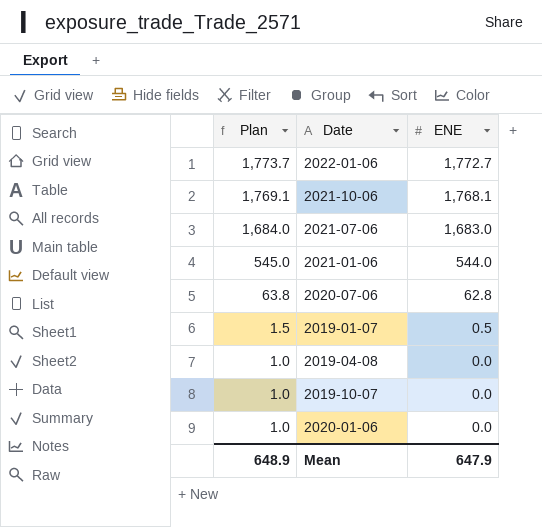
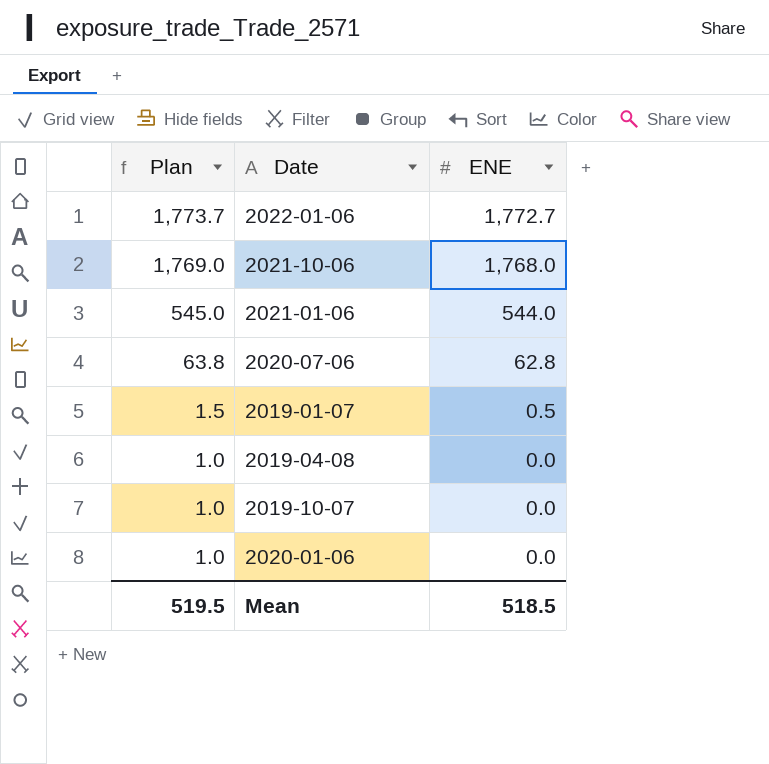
row 2021-07-06: 1,684.0 | 1,683.0 -> none
2021-10-06 | Plan: 1,769.1 -> 1,769.0
2021-10-06 | ENE: 1,768.1 -> 1,768.0
Mean | Plan: 648.9 -> 519.5
Mean | ENE: 647.9 -> 518.5

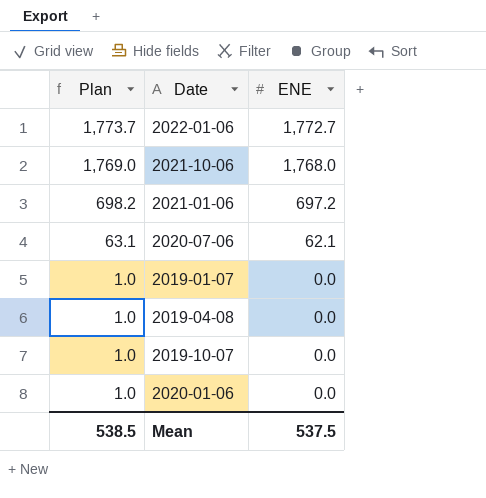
2021-01-06 | Plan: 545.0 -> 698.2
2021-01-06 | ENE: 544.0 -> 697.2
2020-07-06 | Plan: 63.8 -> 63.1
2020-07-06 | ENE: 62.8 -> 62.1
2019-01-07 | Plan: 1.5 -> 1.0
2019-01-07 | ENE: 0.5 -> 0.0
Mean | Plan: 519.5 -> 538.5
Mean | ENE: 518.5 -> 537.5

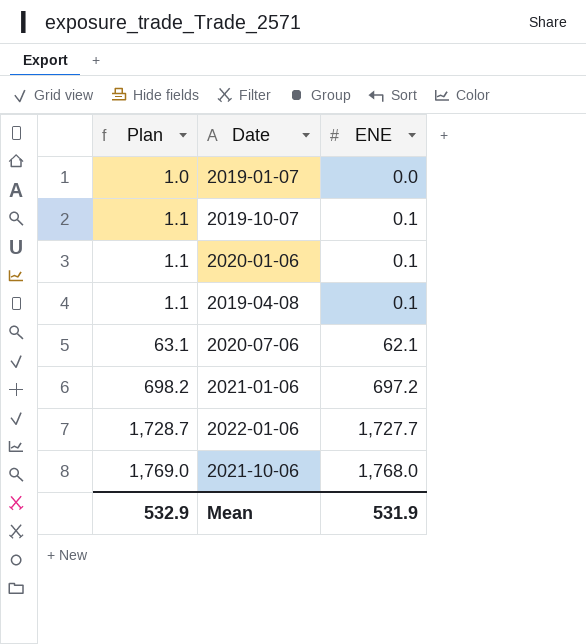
row order: Plan descending -> Plan ascending
2019-10-07 | Plan: 1.0 -> 1.1
2019-10-07 | ENE: 0.0 -> 0.1
2020-01-06 | Plan: 1.0 -> 1.1
2020-01-06 | ENE: 0.0 -> 0.1
2019-04-08 | Plan: 1.0 -> 1.1
2019-04-08 | ENE: 0.0 -> 0.1
2022-01-06 | Plan: 1,773.7 -> 1,728.7
2022-01-06 | ENE: 1,772.7 -> 1,727.7
Mean | Plan: 538.5 -> 532.9
Mean | ENE: 537.5 -> 531.9

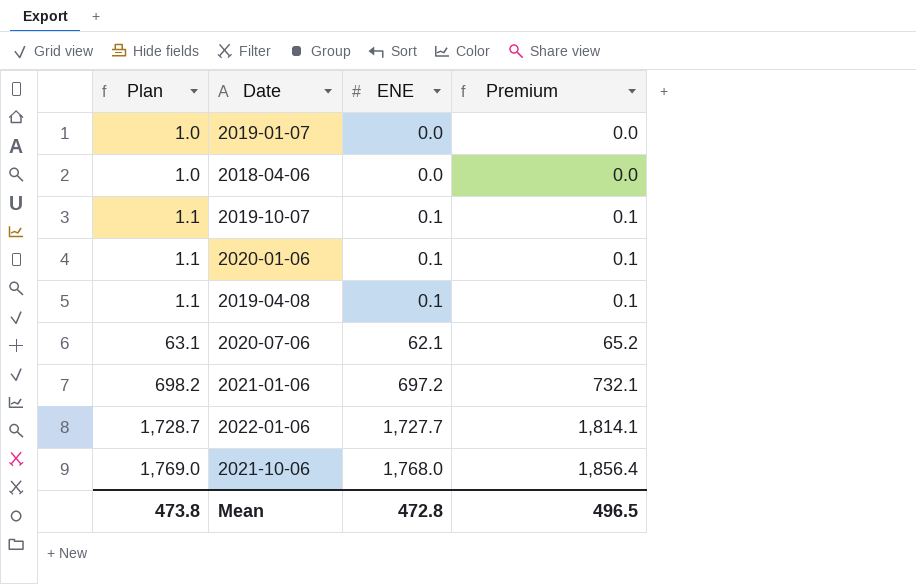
column Premium | formula: none -> [ENE] * 1.05
row 2018-04-06: none -> 1.0 | 0.0 | 0.0
Mean | Plan: 532.9 -> 473.8
Mean | ENE: 531.9 -> 472.8

